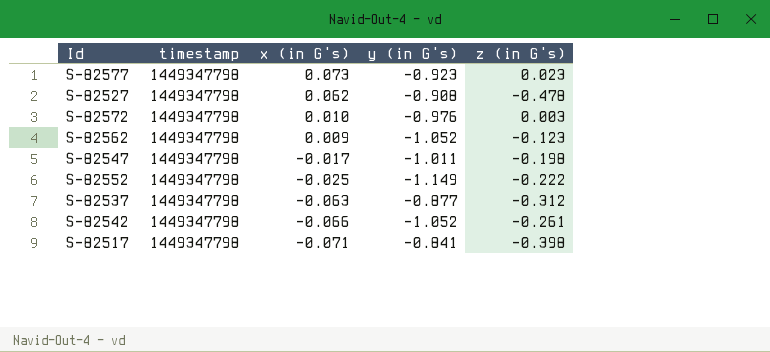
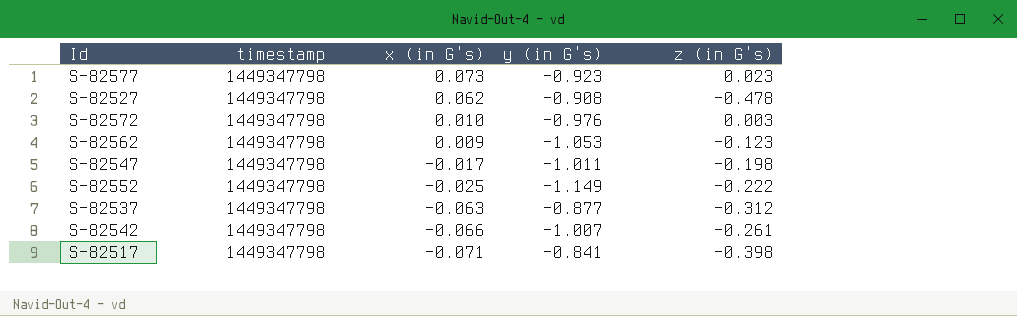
S-82562 | y (in G's): -1.052 -> -1.053
S-82542 | y (in G's): -1.052 -> -1.007

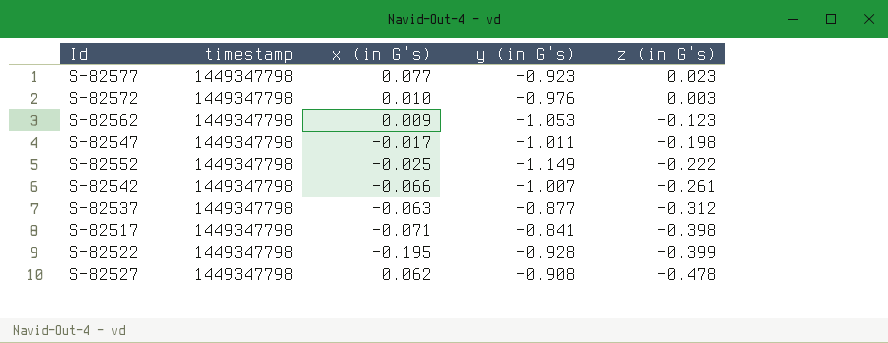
row order: x (in G's) descending -> z (in G's) descending
S-82577 | x (in G's): 0.073 -> 0.077
row S-82522: none -> 1449347798 | -0.195 | -0.928 | -0.399

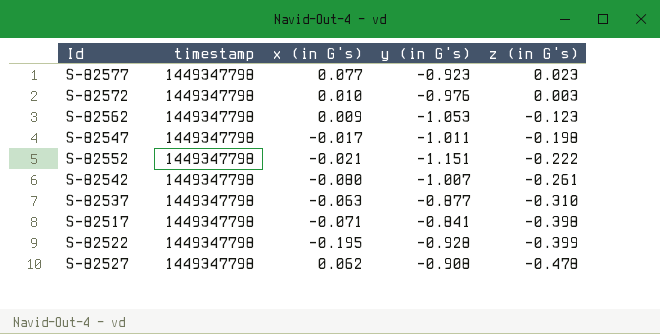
S-82552 | x (in G's): -0.025 -> -0.021
S-82552 | y (in G's): -1.149 -> -1.151
S-82542 | x (in G's): -0.066 -> -0.080
S-82537 | z (in G's): -0.312 -> -0.310

